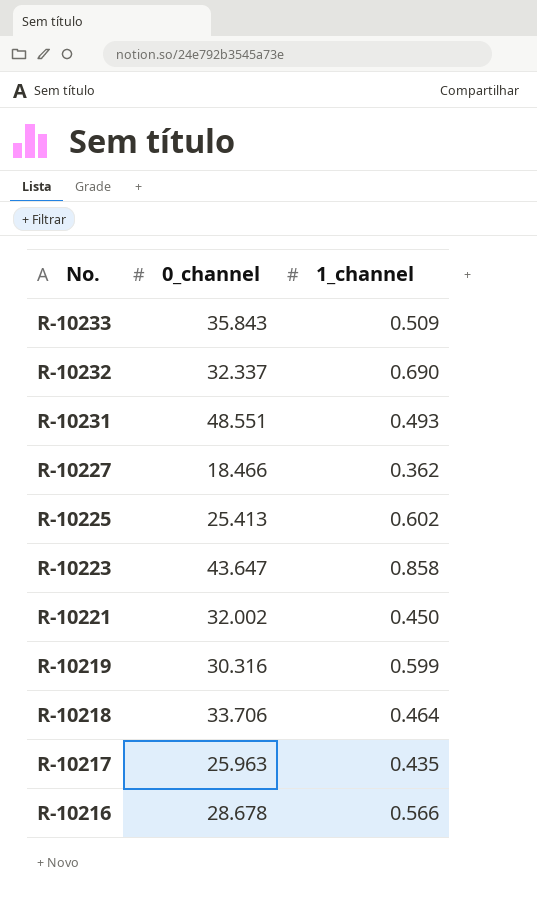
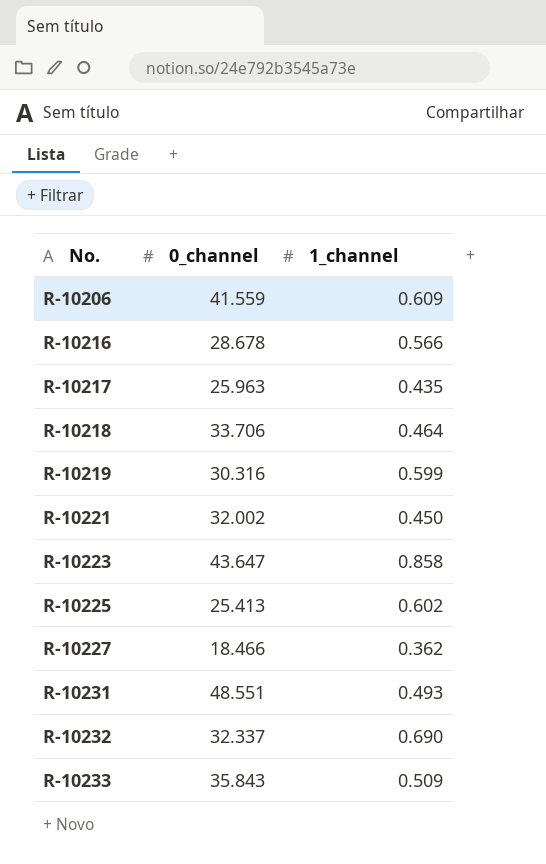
row order: No. descending -> No. ascending
row R-10206: none -> 41.559 | 0.609

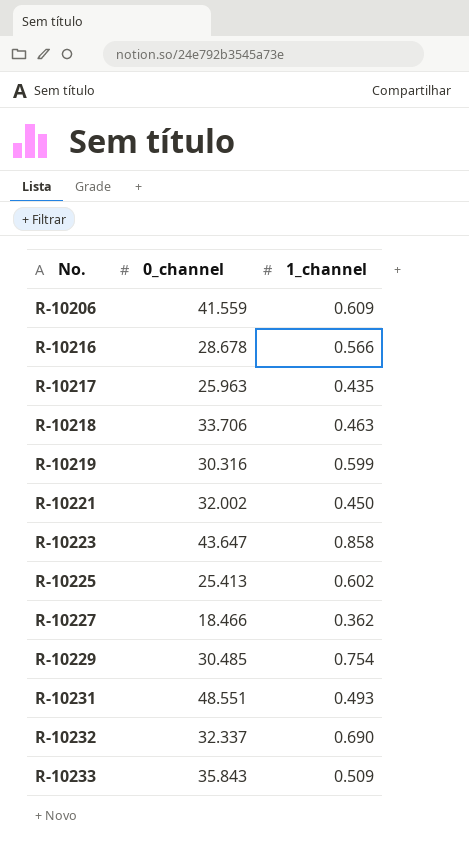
R-10218 | 1_channel: 0.464 -> 0.463
row R-10229: none -> 30.485 | 0.754

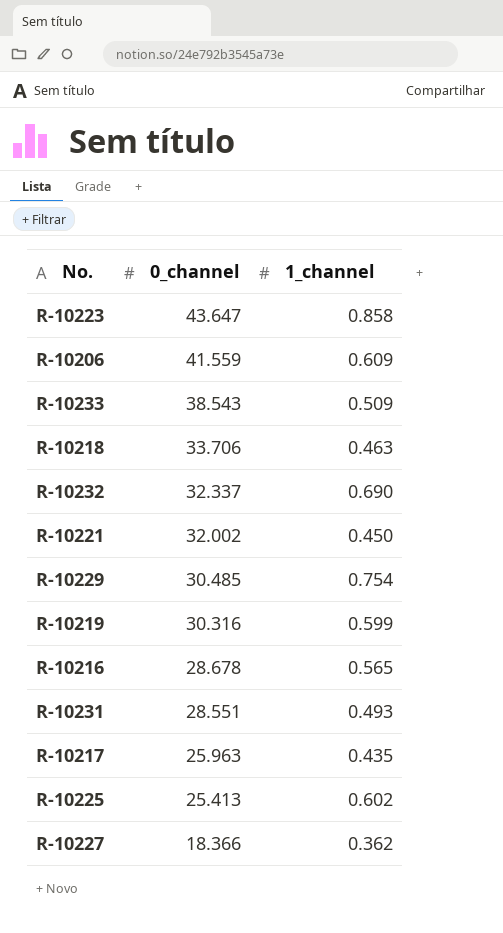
row order: No. ascending -> 0_channel descending
R-10233 | 0_channel: 35.843 -> 38.543
R-10216 | 1_channel: 0.566 -> 0.565
R-10231 | 0_channel: 48.551 -> 28.551
R-10227 | 0_channel: 18.466 -> 18.366

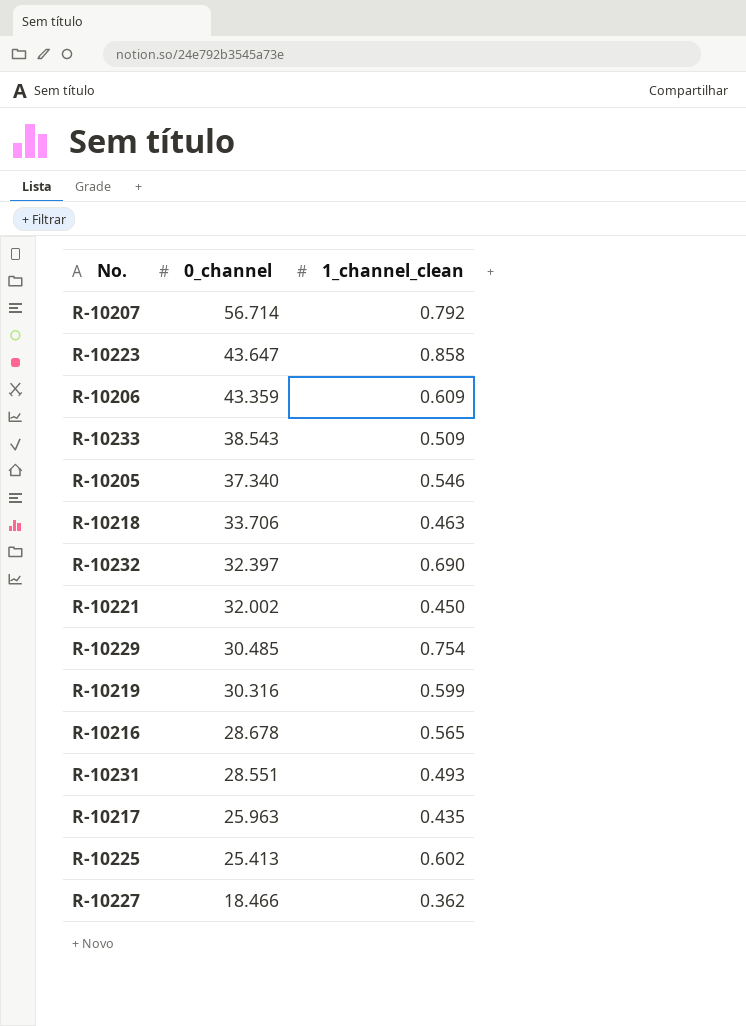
column name: 1_channel -> 1_channel_clean
row R-10207: none -> 56.714 | 0.792
R-10206 | 0_channel: 41.559 -> 43.359
row R-10205: none -> 37.340 | 0.546
R-10232 | 0_channel: 32.337 -> 32.397
R-10227 | 0_channel: 18.366 -> 18.466

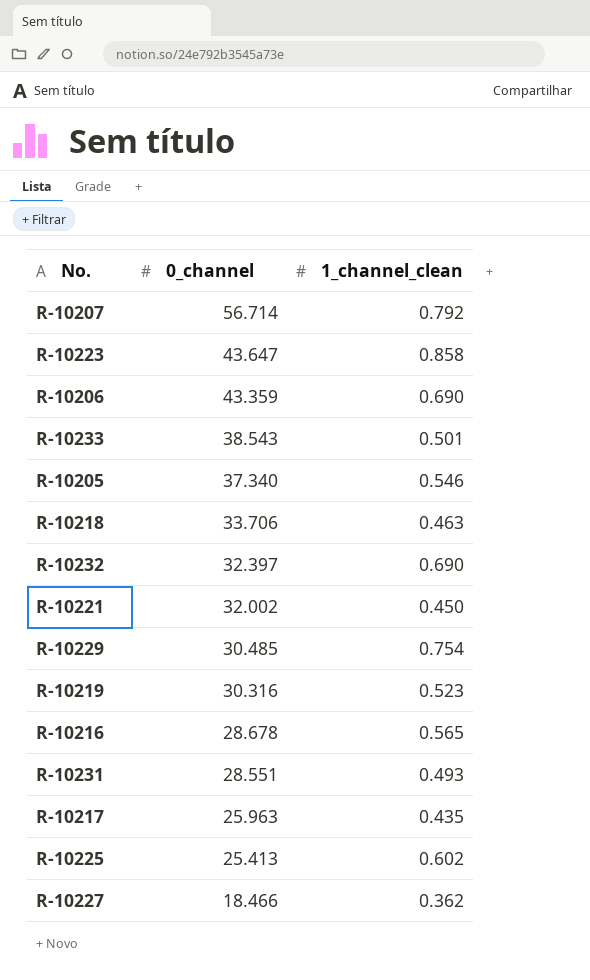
R-10206 | 1_channel_clean: 0.609 -> 0.690
R-10233 | 1_channel_clean: 0.509 -> 0.501
R-10219 | 1_channel_clean: 0.599 -> 0.523

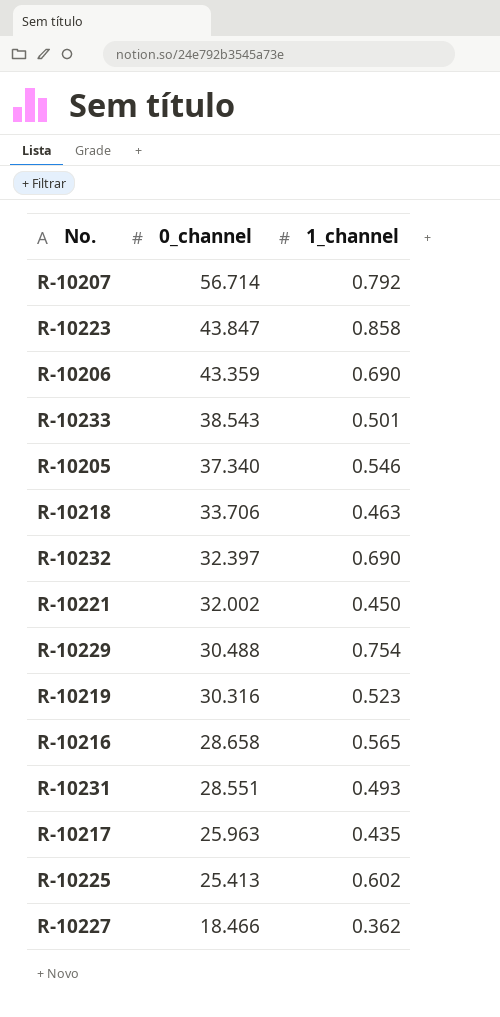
column name: 1_channel_clean -> 1_channel
R-10223 | 0_channel: 43.647 -> 43.847
R-10229 | 0_channel: 30.485 -> 30.488
R-10216 | 0_channel: 28.678 -> 28.658

